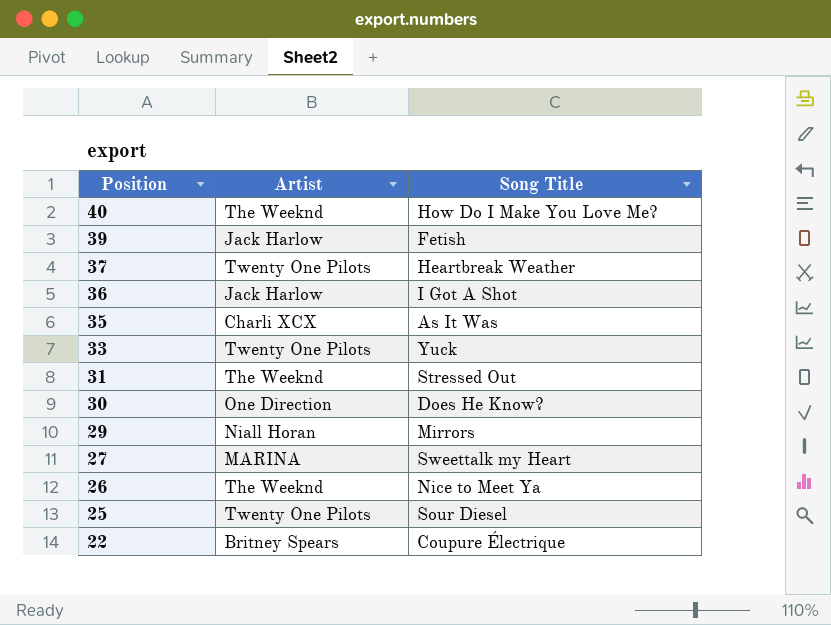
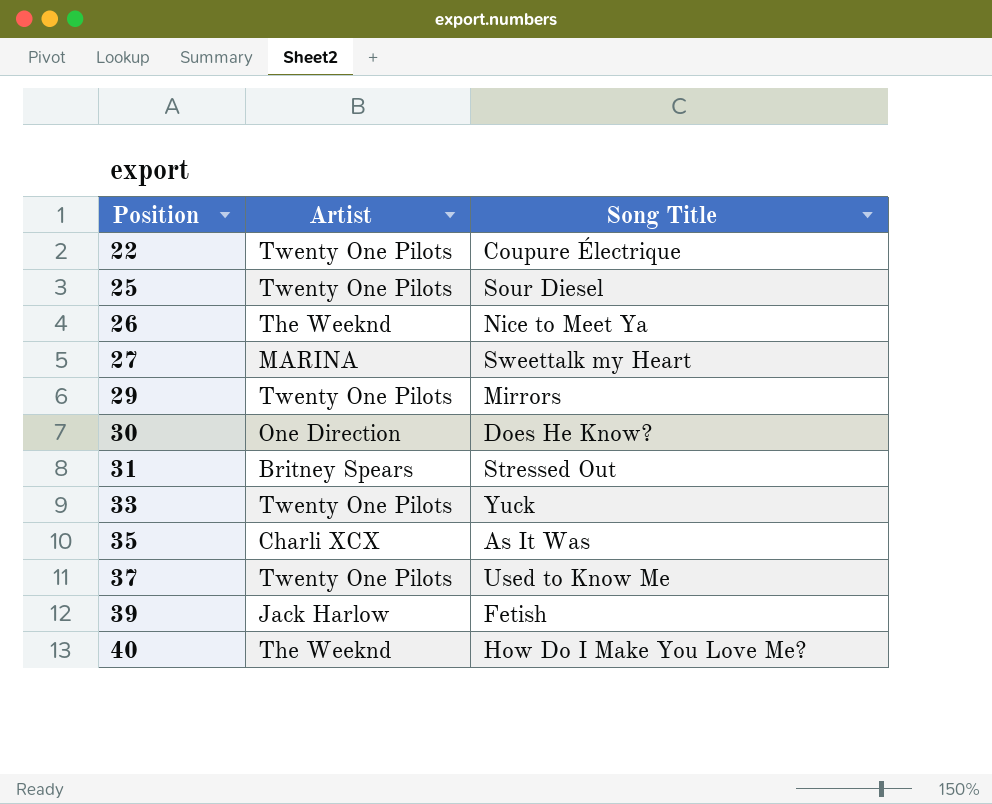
row order: Position descending -> Position ascending
row 36: Jack Harlow | I Got A Shot -> none
22 | Artist: Britney Spears -> Twenty One Pilots
29 | Artist: Niall Horan -> Twenty One Pilots
31 | Artist: The Weeknd -> Britney Spears
37 | Song Title: Heartbreak Weather -> Used to Know Me

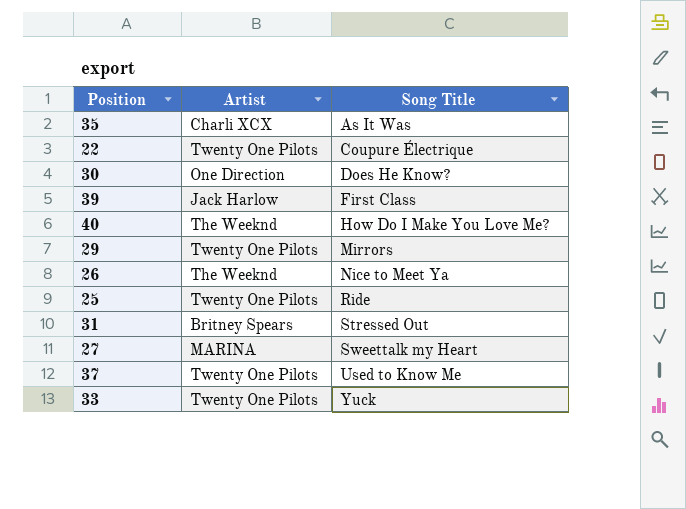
row order: Position ascending -> Song Title ascending
39 | Song Title: Fetish -> First Class
25 | Song Title: Sour Diesel -> Ride

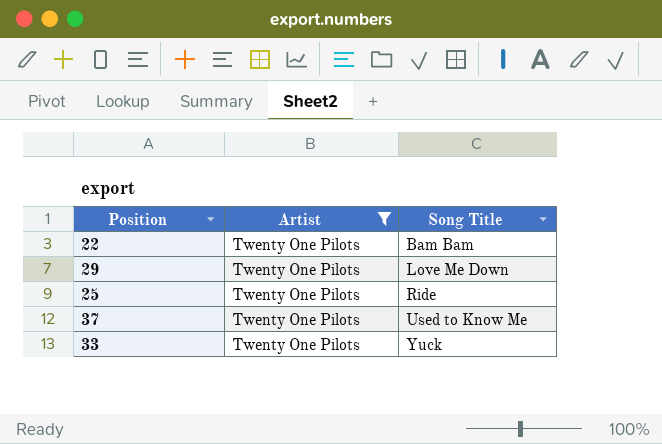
filter: none -> Artist = Twenty One Pilots
22 | Song Title: Coupure Électrique -> Bam Bam
29 | Song Title: Mirrors -> Love Me Down

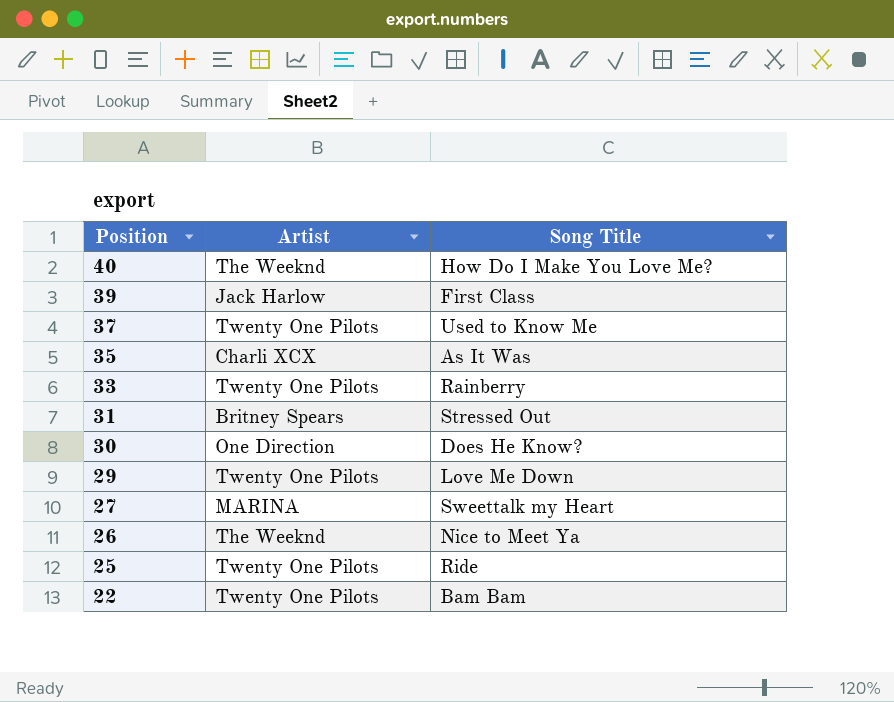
filter: Artist = Twenty One Pilots -> none
row order: Song Title ascending -> Position descending
33 | Song Title: Yuck -> Rainberry

